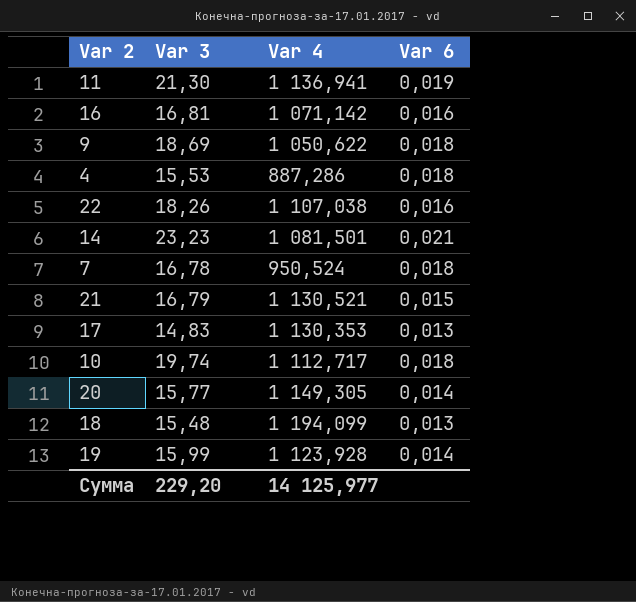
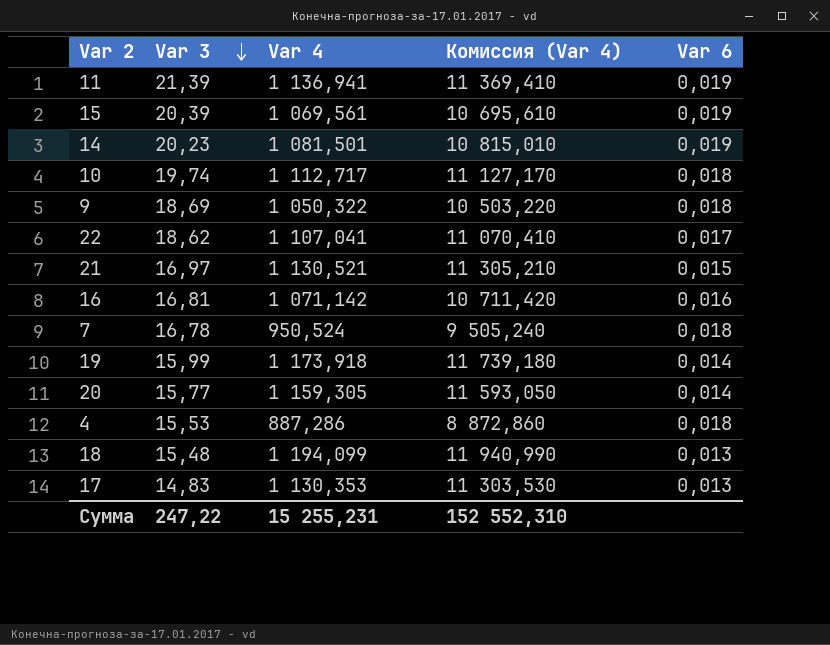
row order: none -> Var 3 descending
column Комиссия (Var 4) | formula: none -> [Var 4] * 10
11 | Var 3: 21,30 -> 21,39
row 15: none -> 20,39 | 1 069,561 | 10 695,610 | 0,019
14 | Var 3: 23,23 -> 20,23
14 | Var 6: 0,021 -> 0,019
9 | Var 4: 1 050,622 -> 1 050,322
22 | Var 3: 18,26 -> 18,62
22 | Var 4: 1 107,038 -> 1 107,041
22 | Var 6: 0,016 -> 0,017
21 | Var 3: 16,79 -> 16,97
19 | Var 4: 1 123,928 -> 1 173,918
20 | Var 4: 1 149,305 -> 1 159,305
Сумма | Var 3: 229,20 -> 247,22
Сумма | Var 4: 14 125,977 -> 15 255,231

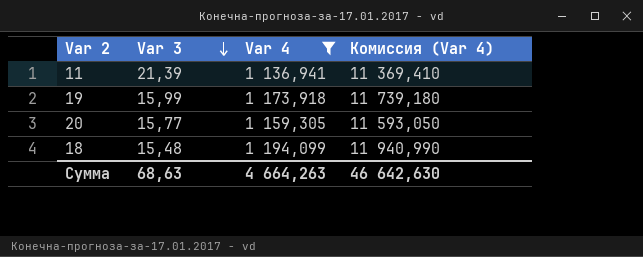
filter: none -> Var 4 >= 1 136,941
column Var 6 | formula: [Var 3] / [Var 4] -> none
Сумма | Var 3: 247,22 -> 68,63
Сумма | Var 4: 15 255,231 -> 4 664,263
Сумма | Комиссия (Var 4): 152 552,310 -> 46 642,630

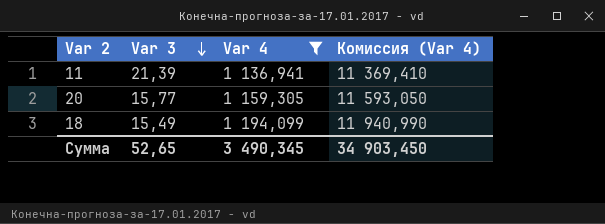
row 19: 15,99 | 1 173,918 | 11 739,180 -> none
18 | Var 3: 15,48 -> 15,49
Сумма | Var 3: 68,63 -> 52,65
Сумма | Var 4: 4 664,263 -> 3 490,345
Сумма | Комиссия (Var 4): 46 642,630 -> 34 903,450

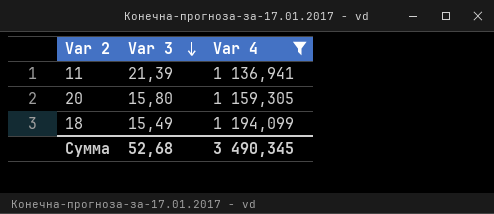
column Комиссия (Var 4) | formula: [Var 4] * 10 -> none
20 | Var 3: 15,77 -> 15,80
Сумма | Var 3: 52,65 -> 52,68

